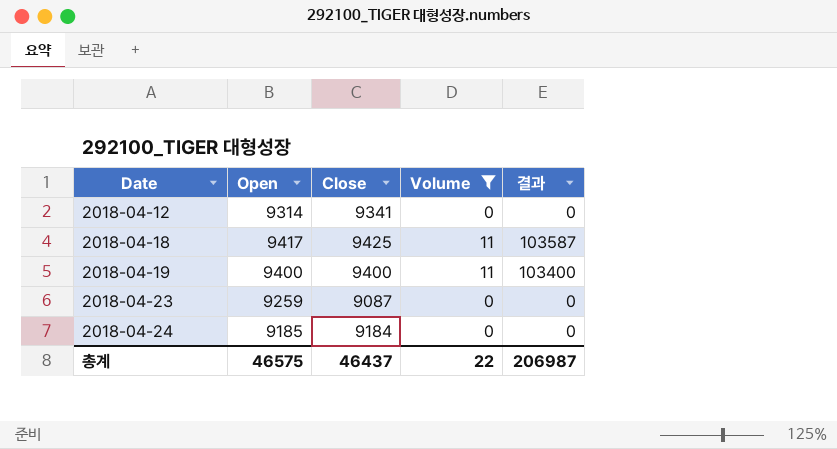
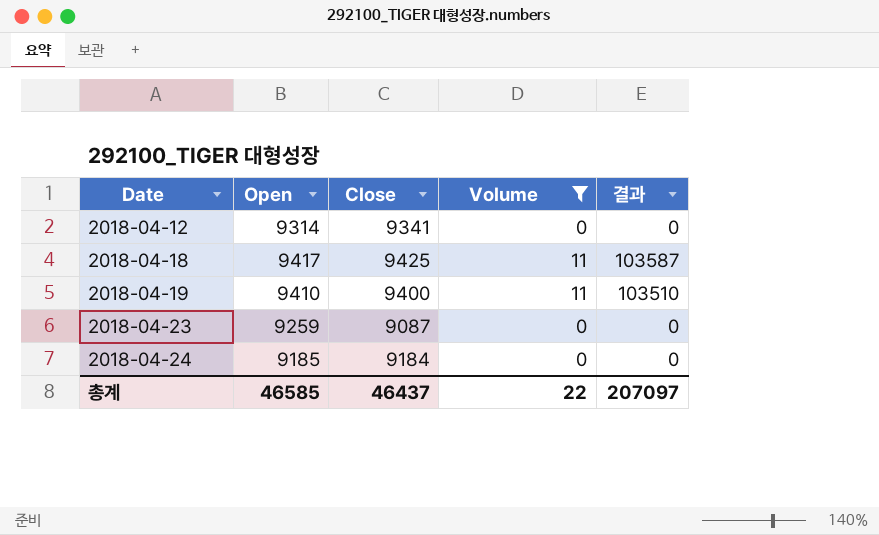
2018-04-19 | Open: 9400 -> 9410
2018-04-19 | 결과: 103400 -> 103510
총계 | Open: 46575 -> 46585
총계 | 결과: 206987 -> 207097

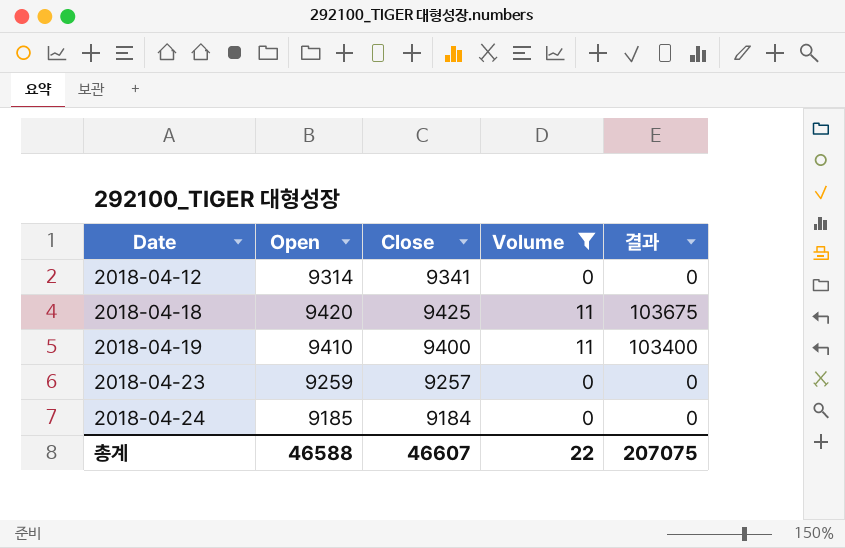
column 결과 | formula: [Open] * [Volume] -> [Close] * [Volume]
2018-04-18 | Open: 9417 -> 9420
2018-04-23 | Close: 9087 -> 9257
총계 | Open: 46585 -> 46588
총계 | Close: 46437 -> 46607
총계 | 결과: 207097 -> 207075

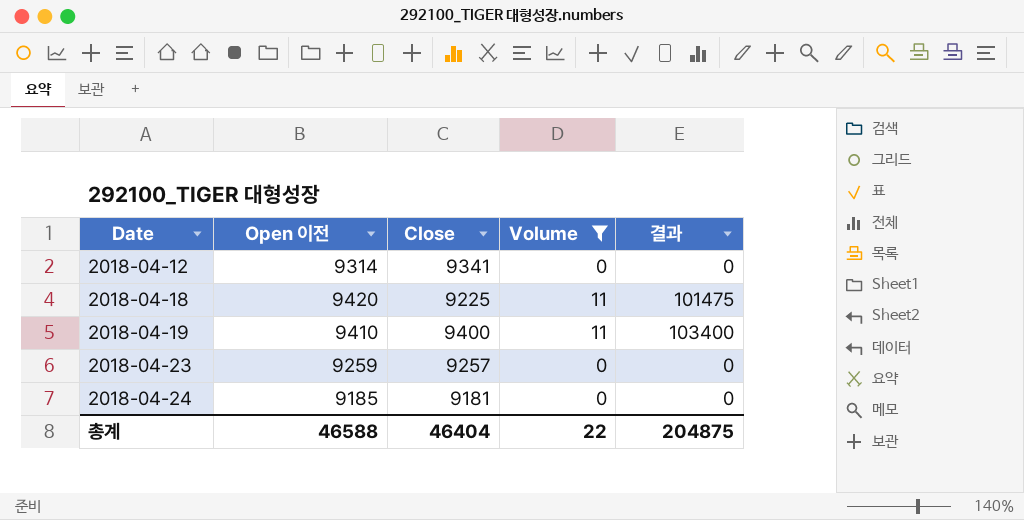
column name: Open -> Open 이전
2018-04-18 | Close: 9425 -> 9225
2018-04-18 | 결과: 103675 -> 101475
2018-04-24 | Close: 9184 -> 9181
총계 | Close: 46607 -> 46404
총계 | 결과: 207075 -> 204875

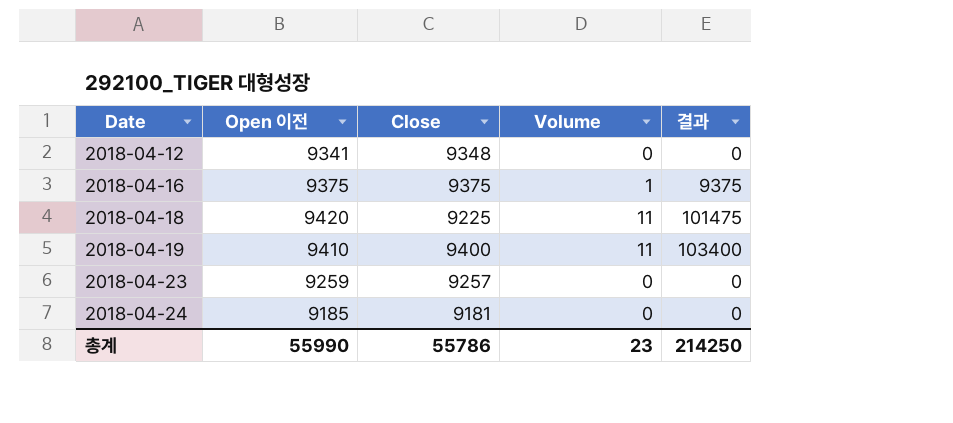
filter: Volume != 1 -> none
2018-04-12 | Open 이전: 9314 -> 9341
2018-04-12 | Close: 9341 -> 9348
총계 | Open 이전: 46588 -> 55990
총계 | Close: 46404 -> 55786
총계 | Volume: 22 -> 23
총계 | 결과: 204875 -> 214250

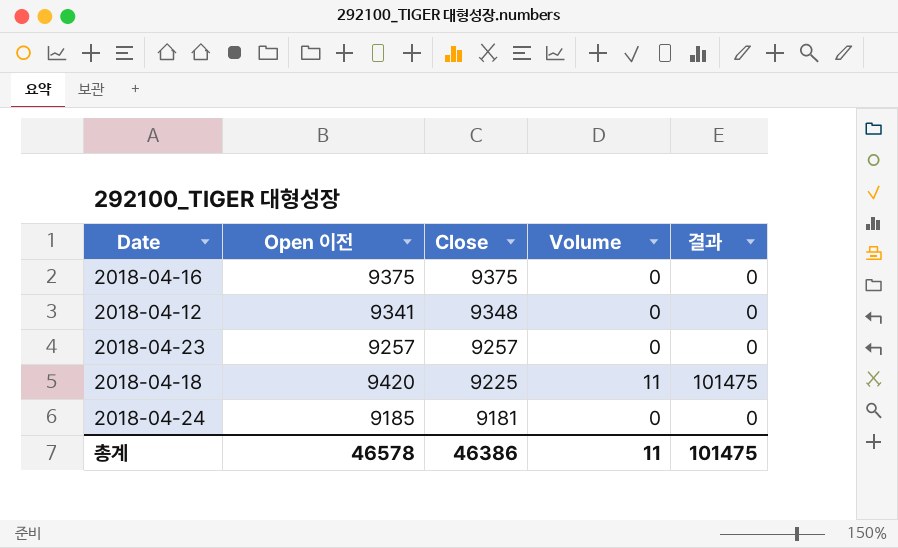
row order: Date ascending -> Close descending
row 2018-04-19: 9410 | 9400 | 11 | 103400 -> none
2018-04-16 | Volume: 1 -> 0
2018-04-16 | 결과: 9375 -> 0
2018-04-23 | Open 이전: 9259 -> 9257
총계 | Open 이전: 55990 -> 46578
총계 | Close: 55786 -> 46386
총계 | Volume: 23 -> 11
총계 | 결과: 214250 -> 101475

